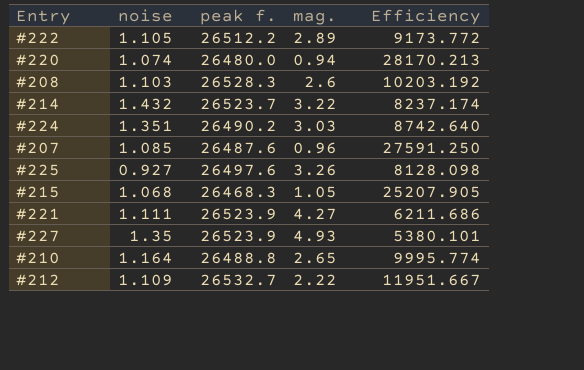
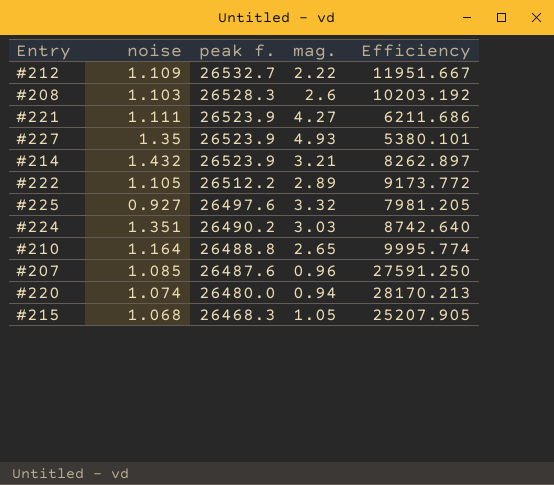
row order: none -> peak f. descending
#214 | peak f.: 26523.7 -> 26523.9
#214 | mag.: 3.22 -> 3.21
#214 | Efficiency: 8237.174 -> 8262.897
#225 | mag.: 3.26 -> 3.32
#225 | Efficiency: 8128.098 -> 7981.205

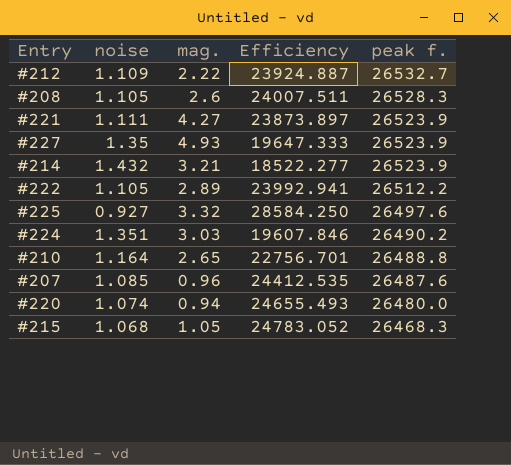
column Efficiency | formula: [peak f.] / [mag.] -> [peak f.] / [noise]
column peak f. | position: 3 -> 5
#208 | noise: 1.103 -> 1.105

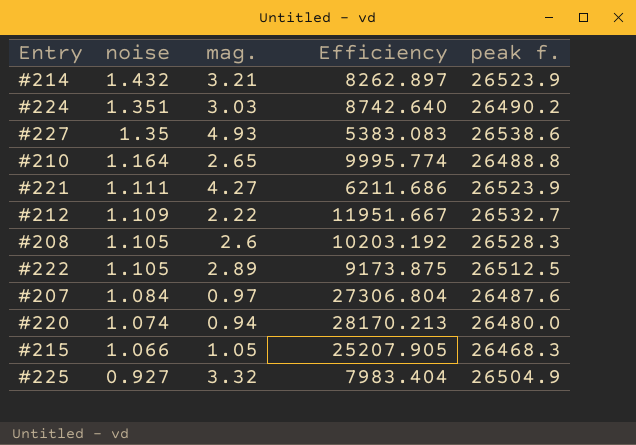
row order: peak f. descending -> noise descending
column Efficiency | formula: [peak f.] / [noise] -> [peak f.] / [mag.]
#227 | peak f.: 26523.9 -> 26538.6
#222 | peak f.: 26512.2 -> 26512.5
#207 | noise: 1.085 -> 1.084
#207 | mag.: 0.96 -> 0.97
#215 | noise: 1.068 -> 1.066
#225 | peak f.: 26497.6 -> 26504.9

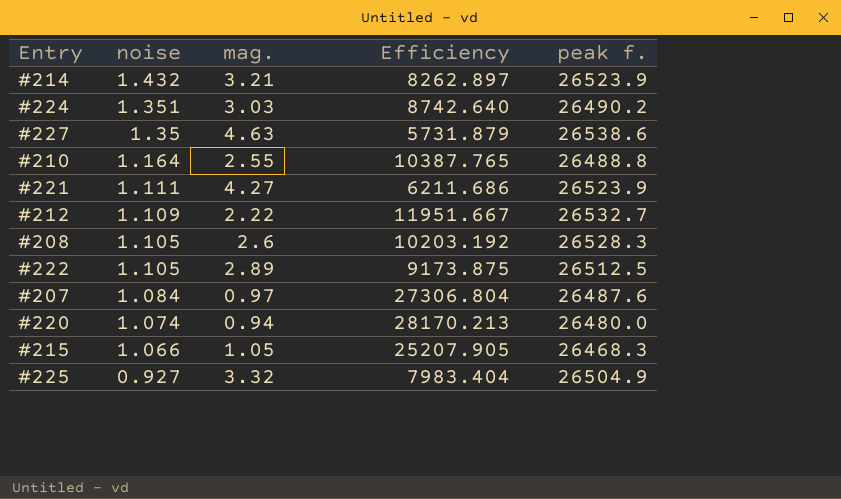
#227 | mag.: 4.93 -> 4.63
#227 | Efficiency: 5383.083 -> 5731.879
#210 | mag.: 2.65 -> 2.55
#210 | Efficiency: 9995.774 -> 10387.765

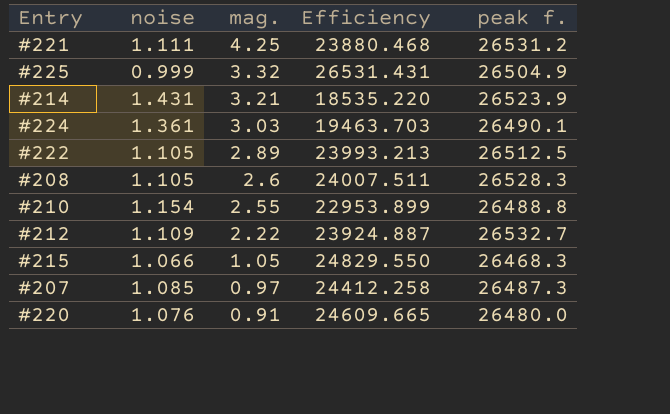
row order: noise descending -> mag. descending
column Efficiency | formula: [peak f.] / [mag.] -> [peak f.] / [noise]
row #227: 1.35 | 4.63 | 5731.879 | 26538.6 -> none
#221 | mag.: 4.27 -> 4.25
#221 | peak f.: 26523.9 -> 26531.2
#225 | noise: 0.927 -> 0.999
#214 | noise: 1.432 -> 1.431
#224 | noise: 1.351 -> 1.361
#224 | peak f.: 26490.2 -> 26490.1
#210 | noise: 1.164 -> 1.154
#207 | noise: 1.084 -> 1.085
#207 | peak f.: 26487.6 -> 26487.3
#220 | noise: 1.074 -> 1.076
#220 | mag.: 0.94 -> 0.91

